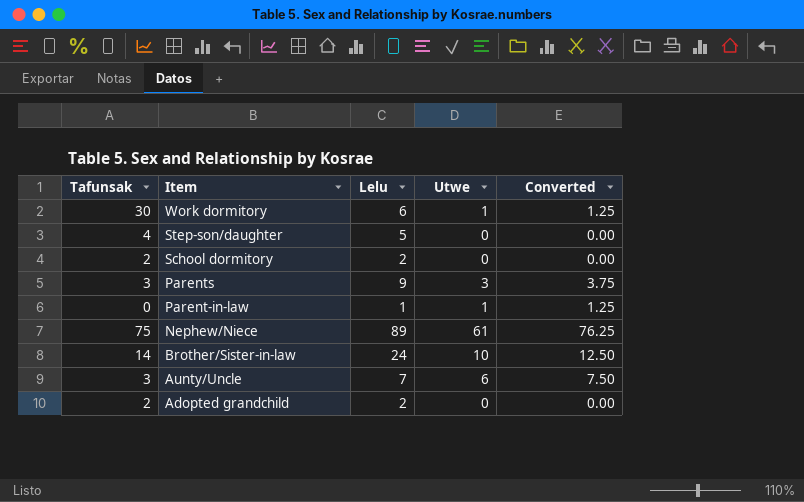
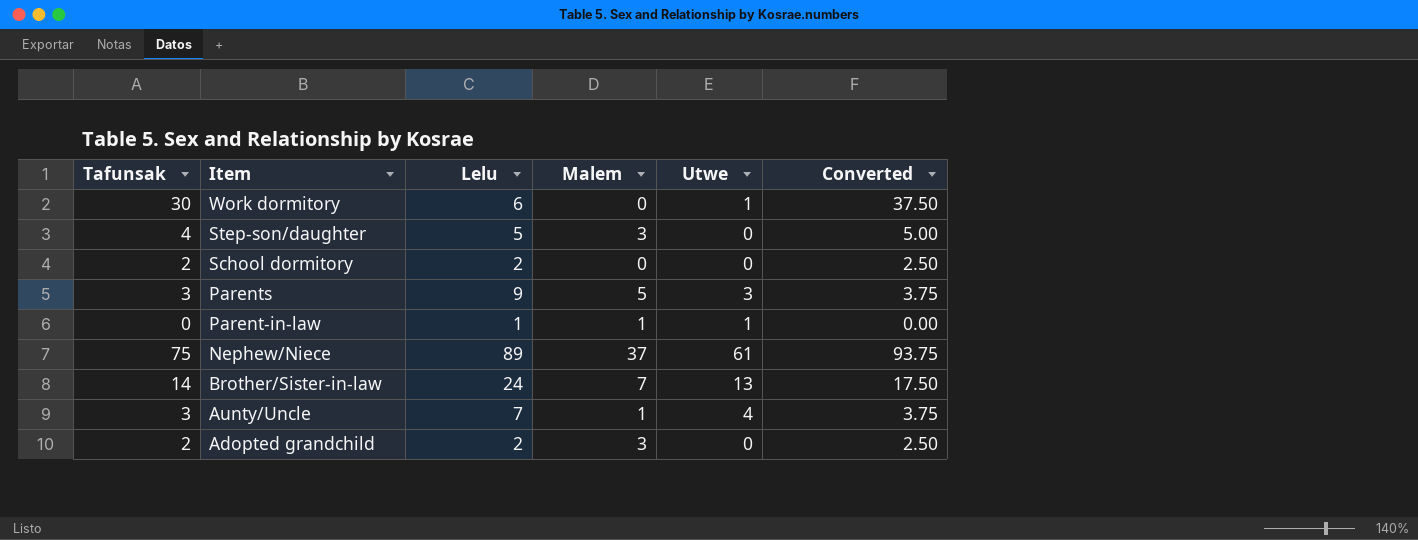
column Malem | position: none -> 4
column Converted | formula: [Utwe] * 1.25 -> [Tafunsak] * 1.25
Brother/Sister-in-law | Utwe: 10 -> 13
Aunty/Uncle | Utwe: 6 -> 4

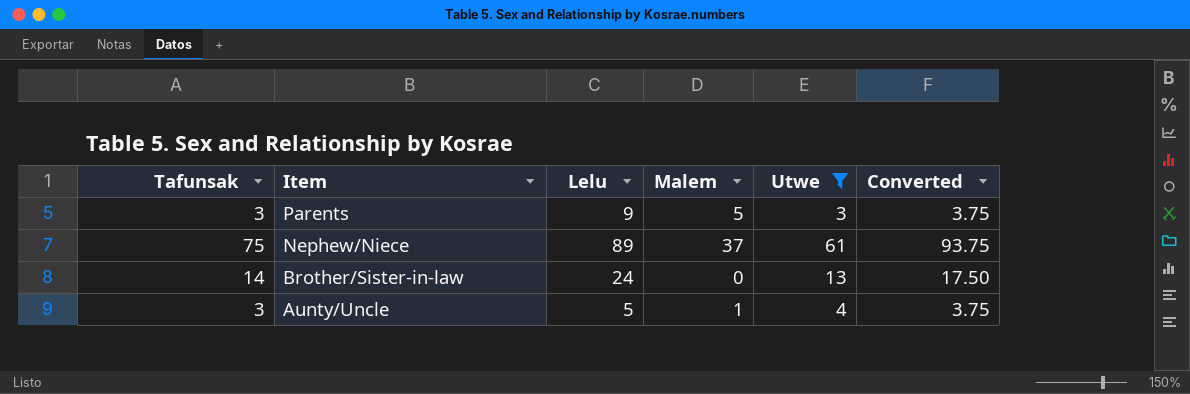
filter: none -> Utwe >= 3
Brother/Sister-in-law | Malem: 7 -> 0
Aunty/Uncle | Lelu: 7 -> 5

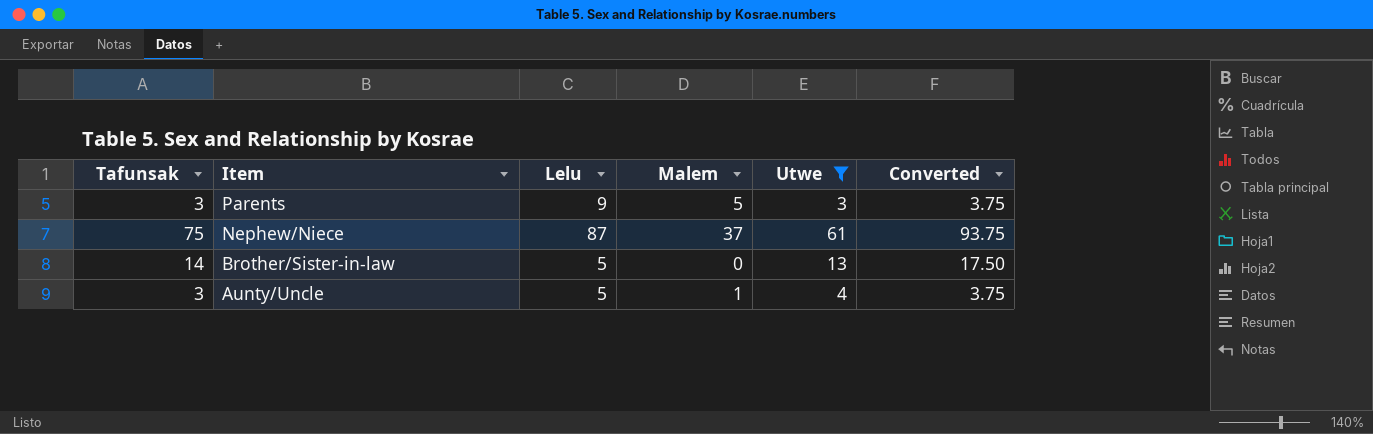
Nephew/Niece | Lelu: 89 -> 87
Brother/Sister-in-law | Lelu: 24 -> 5

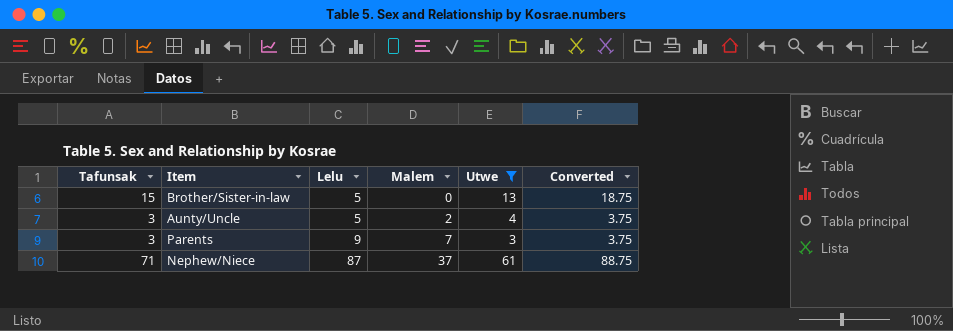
row order: Item descending -> Lelu ascending
Brother/Sister-in-law | Tafunsak: 14 -> 15
Brother/Sister-in-law | Converted: 17.50 -> 18.75
Aunty/Uncle | Malem: 1 -> 2
Parents | Malem: 5 -> 7
Nephew/Niece | Tafunsak: 75 -> 71
Nephew/Niece | Converted: 93.75 -> 88.75

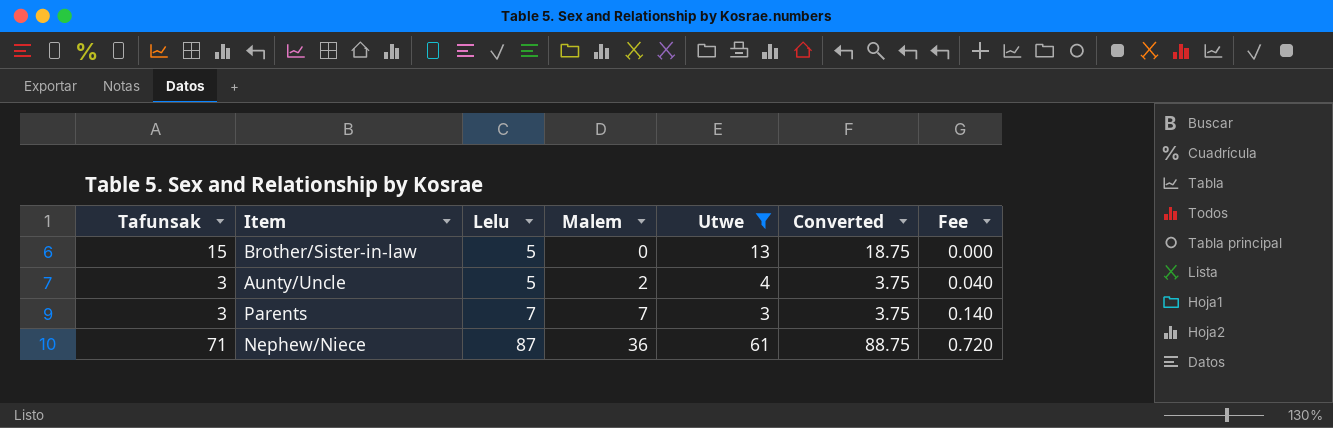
column Fee | formula: none -> [Malem] * 0.02
Parents | Lelu: 9 -> 7
Nephew/Niece | Malem: 37 -> 36

